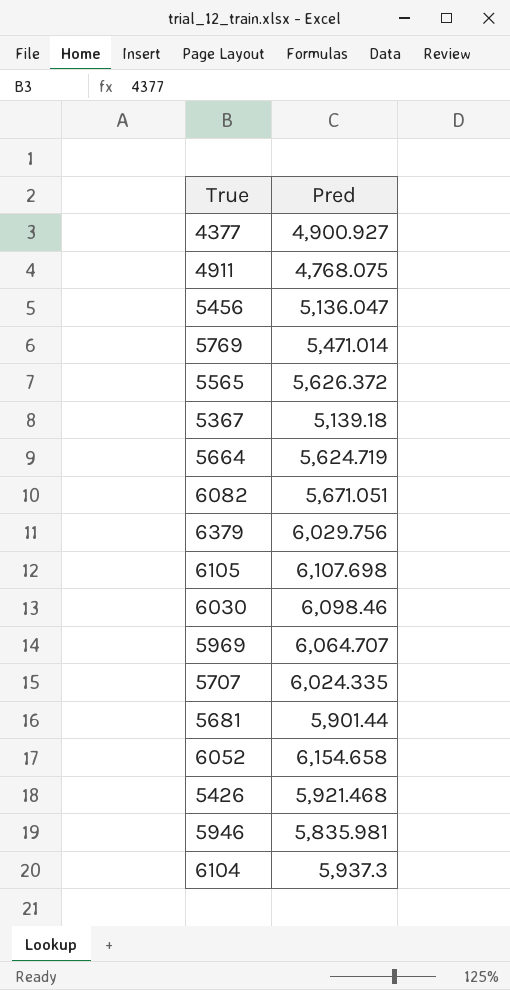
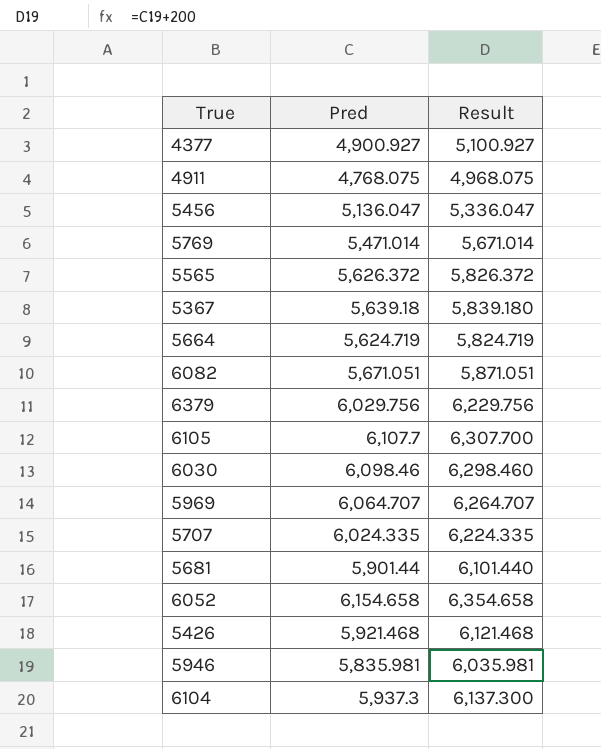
column Result | formula: none -> [Pred] + 200
5367 | Pred: 5,139.18 -> 5,639.18
6105 | Pred: 6,107.698 -> 6,107.7

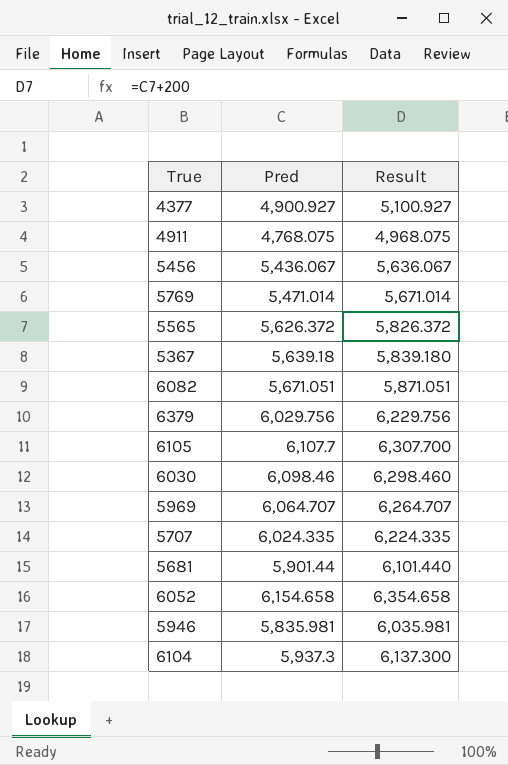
row 5664: 5,624.719 | 5,824.719 -> none
row 5426: 5,921.468 | 6,121.468 -> none
5456 | Pred: 5,136.047 -> 5,436.067
5456 | Result: 5,336.047 -> 5,636.067

